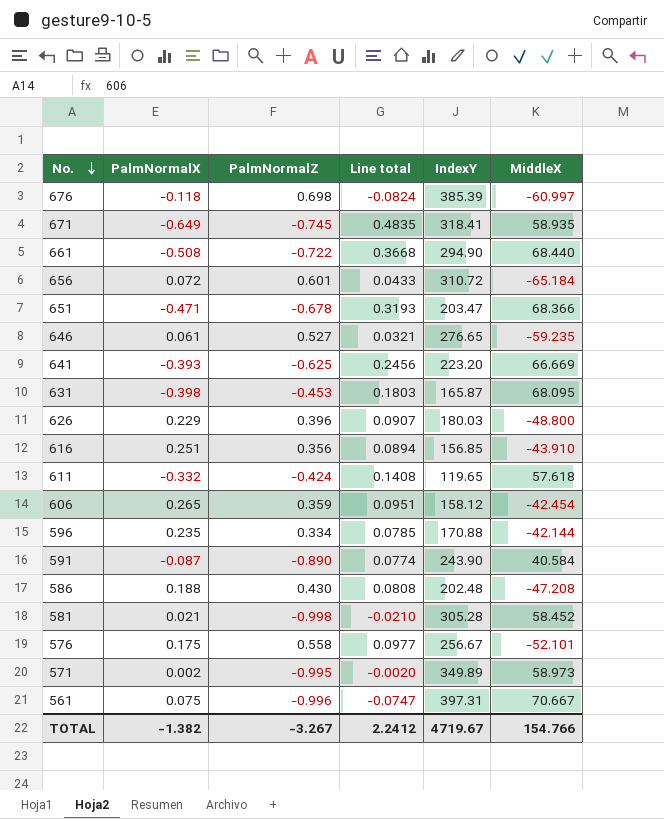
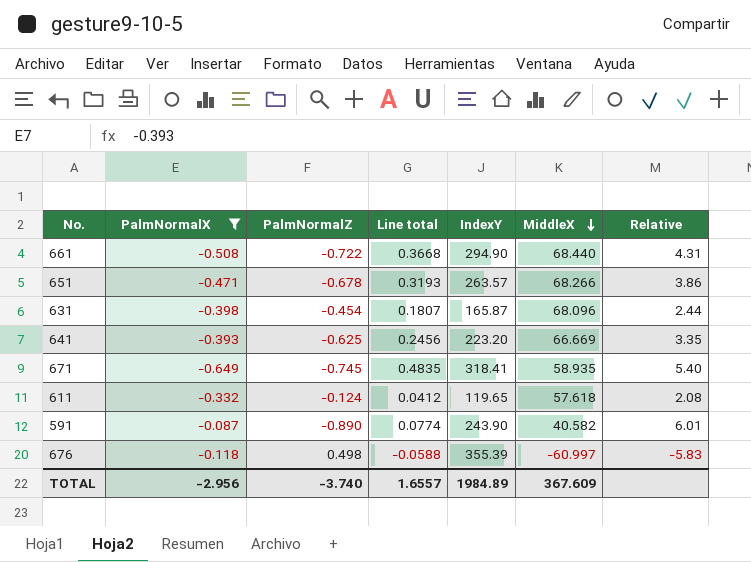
filter: none -> PalmNormalX <= -0.087
row order: No. descending -> MiddleX descending
column Relative | formula: none -> [IndexY] / [MiddleX]
651 | IndexY: 203.47 -> 263.57
651 | MiddleX: 68.366 -> 68.266
631 | PalmNormalZ: -0.453 -> -0.454
631 | Line total: 0.1803 -> 0.1807
631 | MiddleX: 68.095 -> 68.096
611 | PalmNormalZ: -0.424 -> -0.124
611 | Line total: 0.1408 -> 0.0412
591 | MiddleX: 40.584 -> 40.582
676 | PalmNormalZ: 0.698 -> 0.498
676 | Line total: -0.0824 -> -0.0588
676 | IndexY: 385.39 -> 355.39
TOTAL | PalmNormalX: -1.382 -> -2.956
TOTAL | PalmNormalZ: -3.267 -> -3.740
TOTAL | Line total: 2.2412 -> 1.6557
TOTAL | IndexY: 4719.67 -> 1984.89
TOTAL | MiddleX: 154.766 -> 367.609

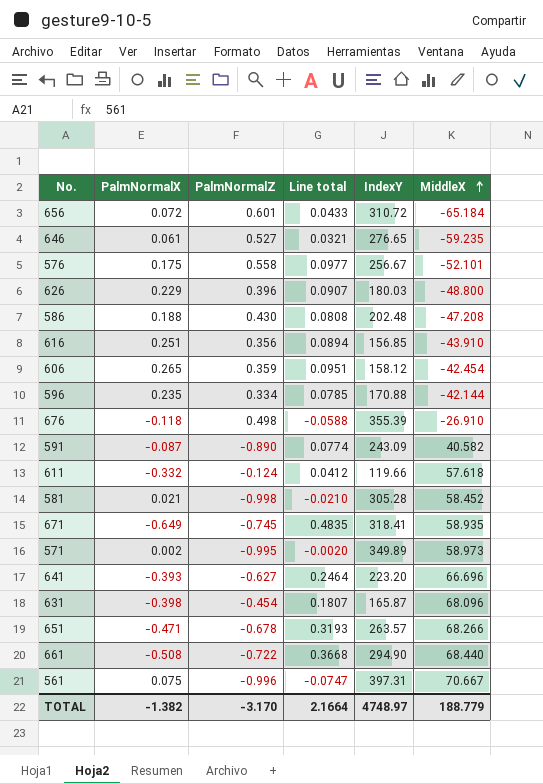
filter: PalmNormalX <= -0.087 -> none
row order: MiddleX descending -> MiddleX ascending
column Relative | formula: [IndexY] / [MiddleX] -> none
676 | MiddleX: -60.997 -> -26.910
591 | IndexY: 243.90 -> 243.09
611 | IndexY: 119.65 -> 119.66
641 | PalmNormalZ: -0.625 -> -0.627
641 | Line total: 0.2456 -> 0.2464
641 | MiddleX: 66.669 -> 66.696
TOTAL | PalmNormalX: -2.956 -> -1.382
TOTAL | PalmNormalZ: -3.740 -> -3.170
TOTAL | Line total: 1.6557 -> 2.1664
TOTAL | IndexY: 1984.89 -> 4748.97
TOTAL | MiddleX: 367.609 -> 188.779

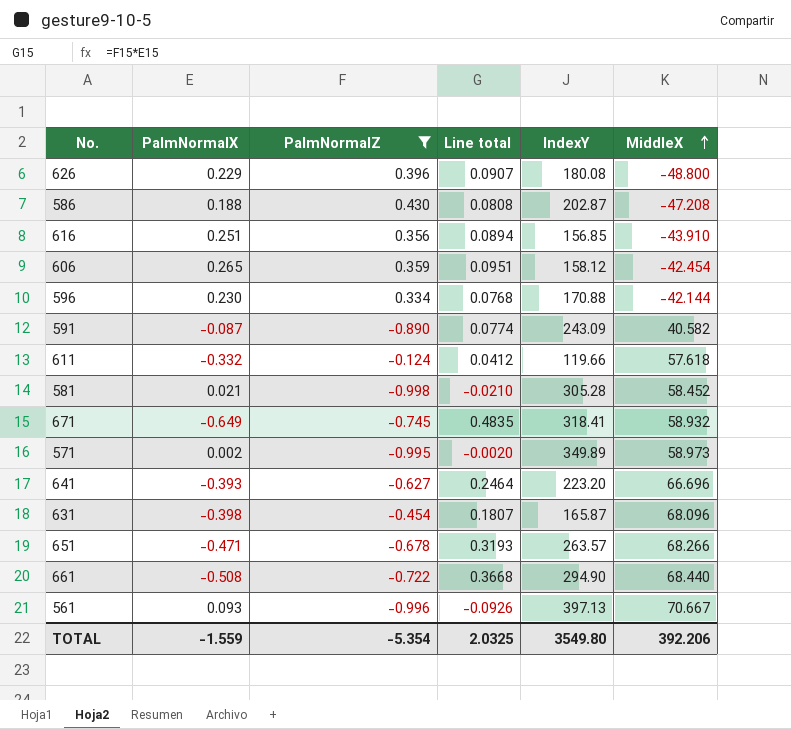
filter: none -> PalmNormalZ <= 0.430
626 | IndexY: 180.03 -> 180.08
586 | IndexY: 202.48 -> 202.87
596 | PalmNormalX: 0.235 -> 0.230
596 | Line total: 0.0785 -> 0.0768
671 | MiddleX: 58.935 -> 58.932
561 | PalmNormalX: 0.075 -> 0.093
561 | Line total: -0.0747 -> -0.0926
561 | IndexY: 397.31 -> 397.13
TOTAL | PalmNormalX: -1.382 -> -1.559
TOTAL | PalmNormalZ: -3.170 -> -5.354
TOTAL | Line total: 2.1664 -> 2.0325
TOTAL | IndexY: 4748.97 -> 3549.80
TOTAL | MiddleX: 188.779 -> 392.206

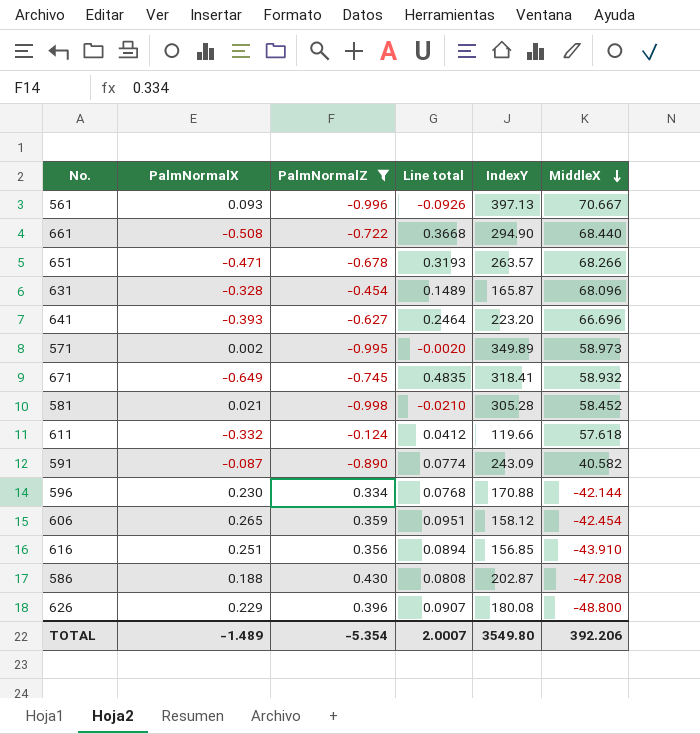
row order: MiddleX ascending -> MiddleX descending
631 | PalmNormalX: -0.398 -> -0.328
631 | Line total: 0.1807 -> 0.1489
TOTAL | PalmNormalX: -1.559 -> -1.489
TOTAL | Line total: 2.0325 -> 2.0007

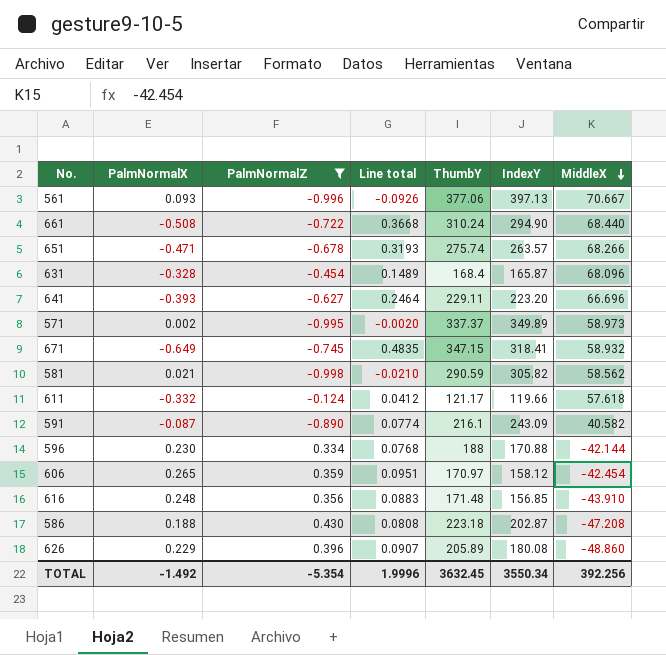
column ThumbY | position: none -> 5
581 | IndexY: 305.28 -> 305.82
581 | MiddleX: 58.452 -> 58.562
616 | PalmNormalX: 0.251 -> 0.248
616 | Line total: 0.0894 -> 0.0883
626 | MiddleX: -48.800 -> -48.860
TOTAL | PalmNormalX: -1.489 -> -1.492
TOTAL | Line total: 2.0007 -> 1.9996
TOTAL | IndexY: 3549.80 -> 3550.34
TOTAL | MiddleX: 392.206 -> 392.256

